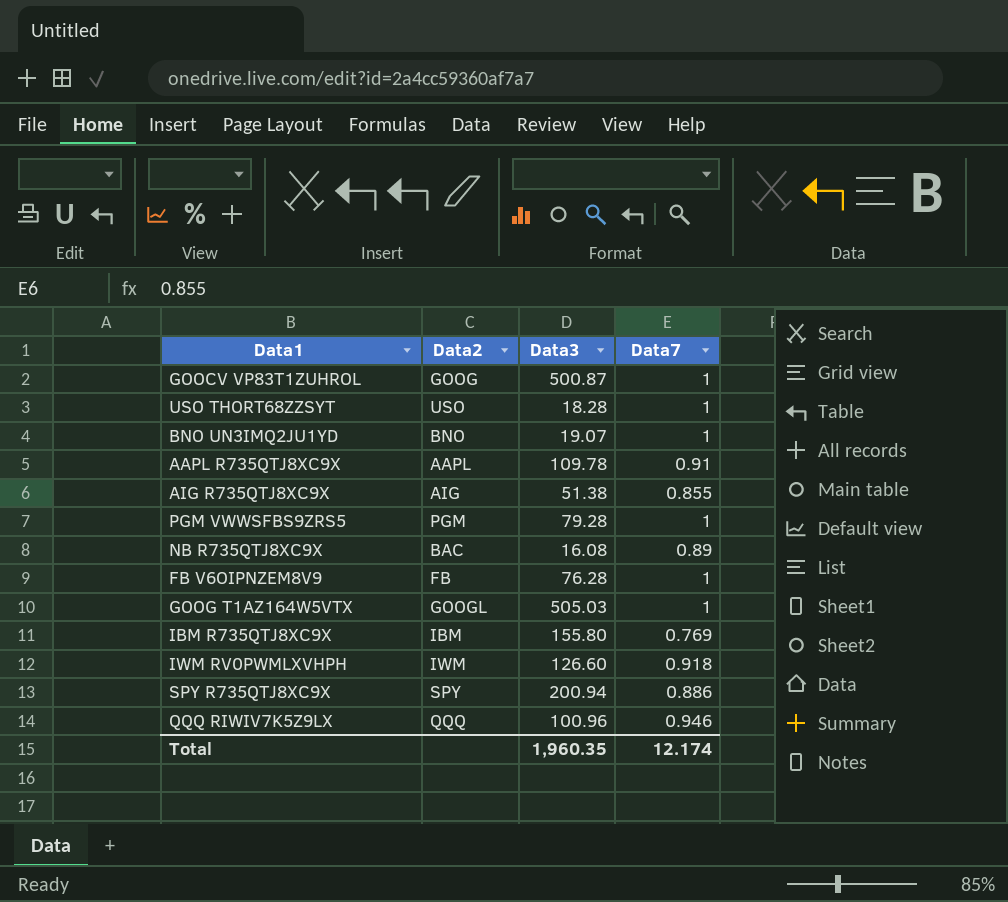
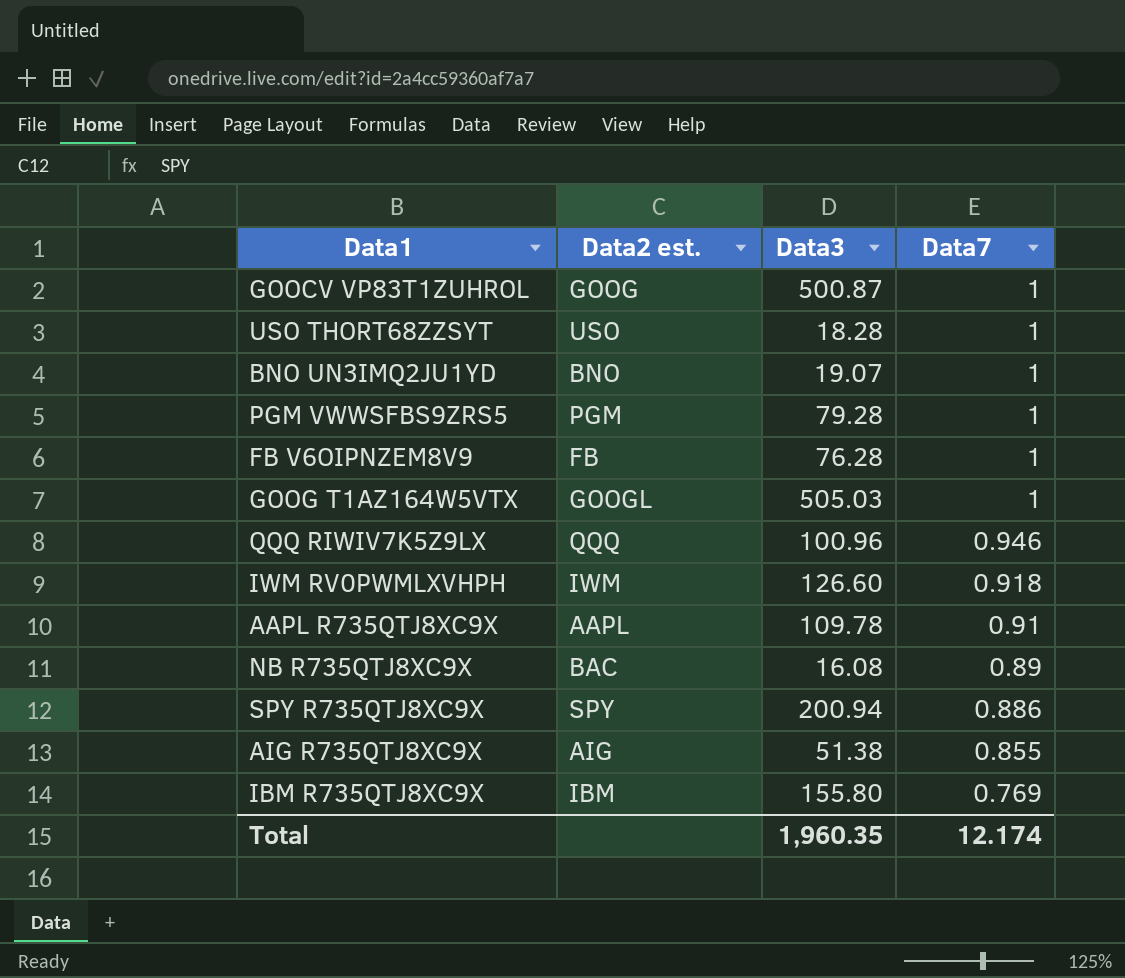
row order: none -> Data7 descending
column name: Data2 -> Data2 est.

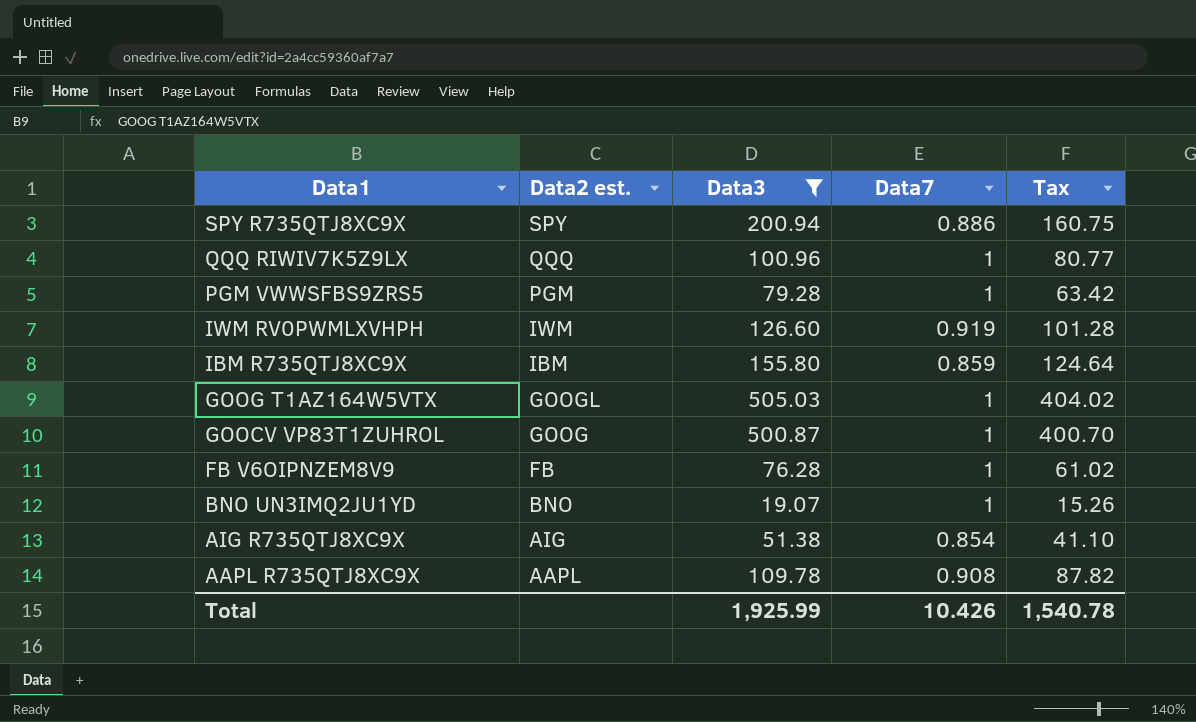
filter: none -> Data3 >= 19.07
row order: Data7 descending -> Data1 descending
column Tax | formula: none -> [Data3] * 0.8
QQQ RIWIV7K5Z9LX | Data7: 0.946 -> 1
IWM RV0PWMLXVHPH | Data7: 0.918 -> 0.919
IBM R735QTJ8XC9X | Data7: 0.769 -> 0.859
AIG R735QTJ8XC9X | Data7: 0.855 -> 0.854
AAPL R735QTJ8XC9X | Data7: 0.91 -> 0.908
Total | Data3: 1,960.35 -> 1,925.99
Total | Data7: 12.174 -> 10.426

